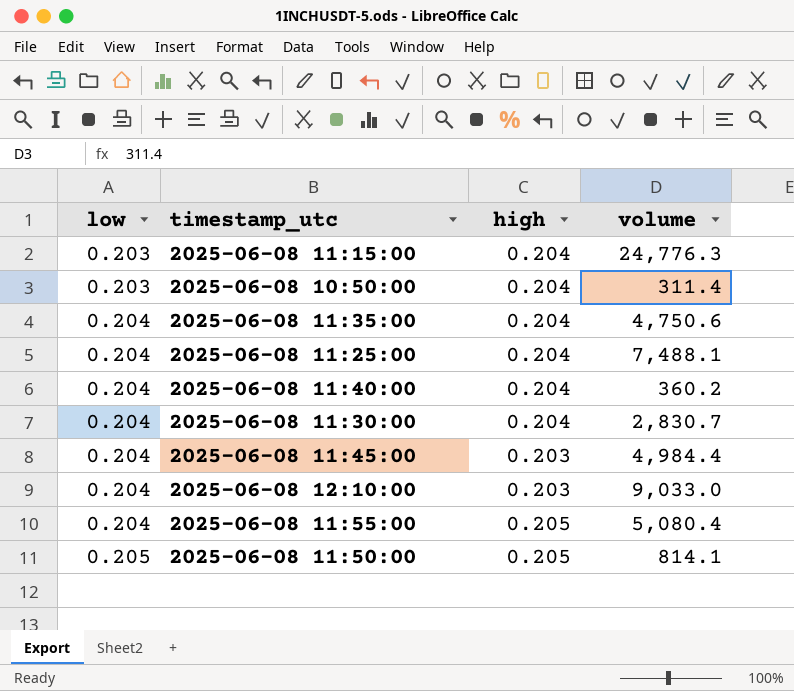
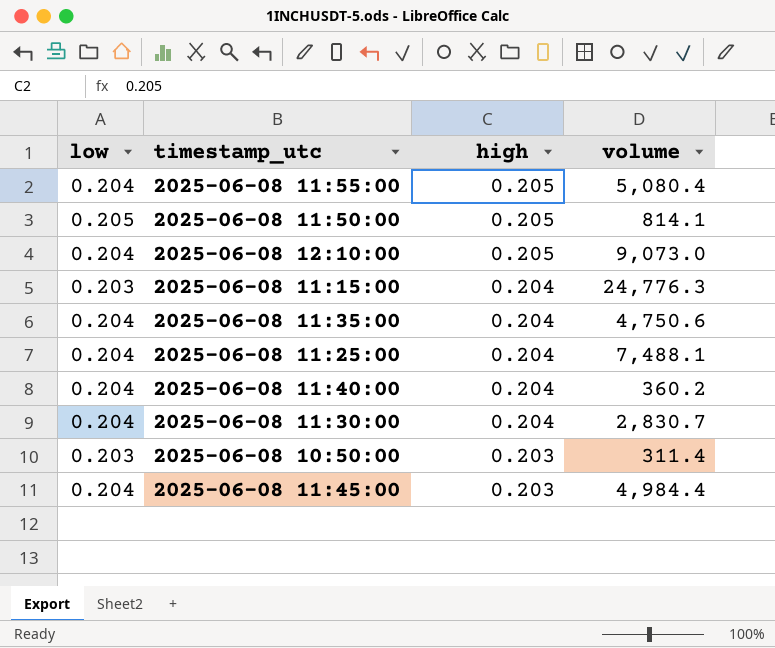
row order: low ascending -> high descending
2025-06-08 12:10:00 | high: 0.203 -> 0.205
2025-06-08 12:10:00 | volume: 9,033.0 -> 9,073.0
2025-06-08 10:50:00 | high: 0.204 -> 0.203

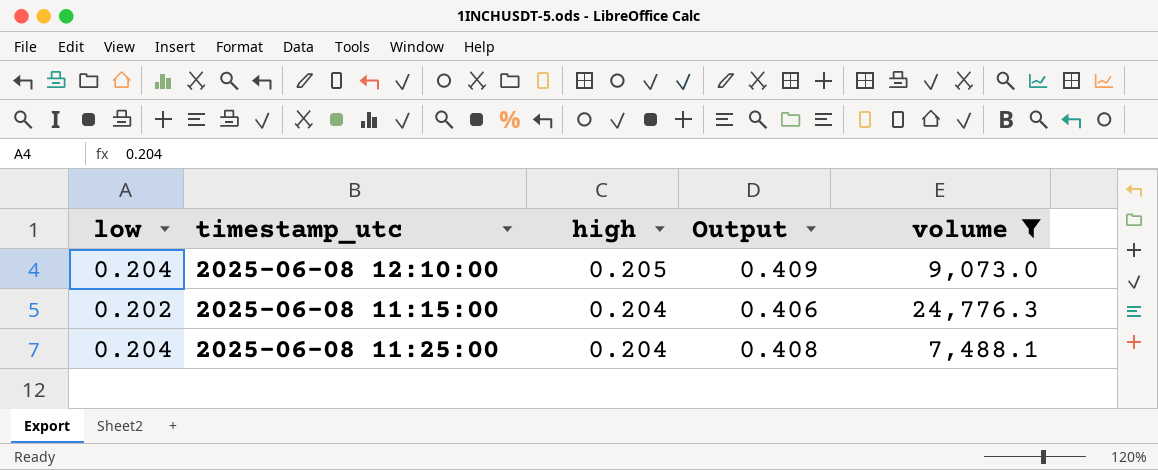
filter: none -> volume >= 7,488.1
column Output | formula: none -> [low] + [high]
2025-06-08 11:15:00 | low: 0.203 -> 0.202

